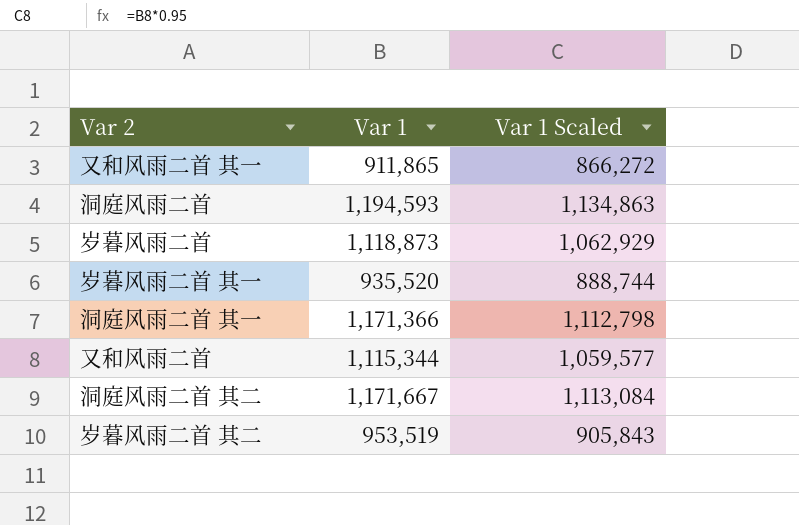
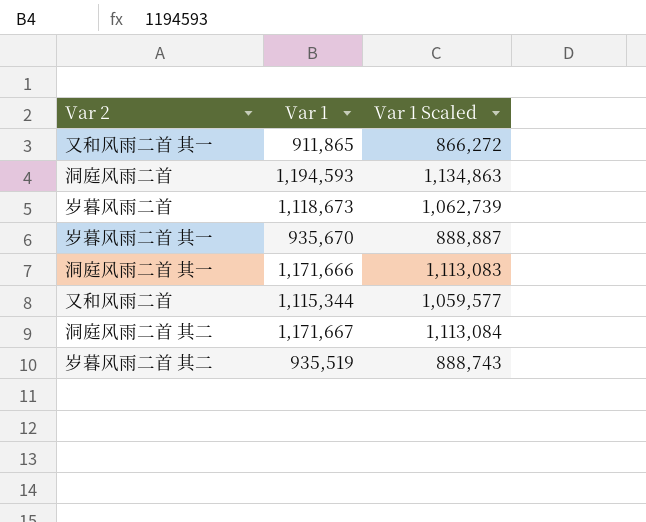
岁暮风雨二首 | Var 1: 1,118,873 -> 1,118,673
岁暮风雨二首 | Var 1 Scaled: 1,062,929 -> 1,062,739
岁暮风雨二首 其一 | Var 1: 935,520 -> 935,670
岁暮风雨二首 其一 | Var 1 Scaled: 888,744 -> 888,887
洞庭风雨二首 其一 | Var 1: 1,171,366 -> 1,171,666
洞庭风雨二首 其一 | Var 1 Scaled: 1,112,798 -> 1,113,083
岁暮风雨二首 其二 | Var 1: 953,519 -> 935,519
岁暮风雨二首 其二 | Var 1 Scaled: 905,843 -> 888,743

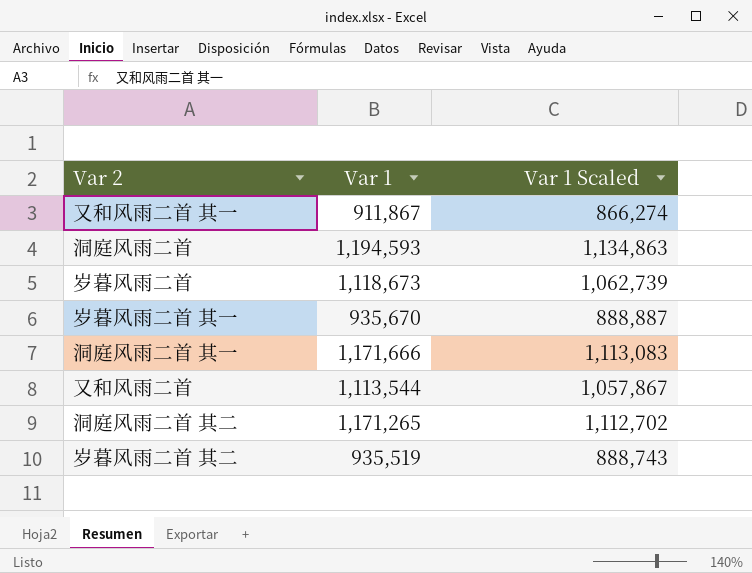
又和风雨二首 其一 | Var 1: 911,865 -> 911,867
又和风雨二首 其一 | Var 1 Scaled: 866,272 -> 866,274
又和风雨二首 | Var 1: 1,115,344 -> 1,113,544
又和风雨二首 | Var 1 Scaled: 1,059,577 -> 1,057,867
洞庭风雨二首 其二 | Var 1: 1,171,667 -> 1,171,265
洞庭风雨二首 其二 | Var 1 Scaled: 1,113,084 -> 1,112,702

